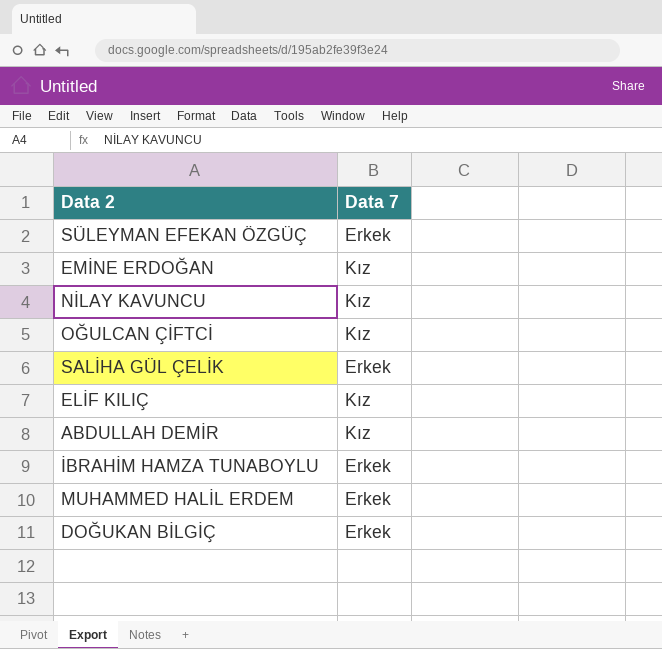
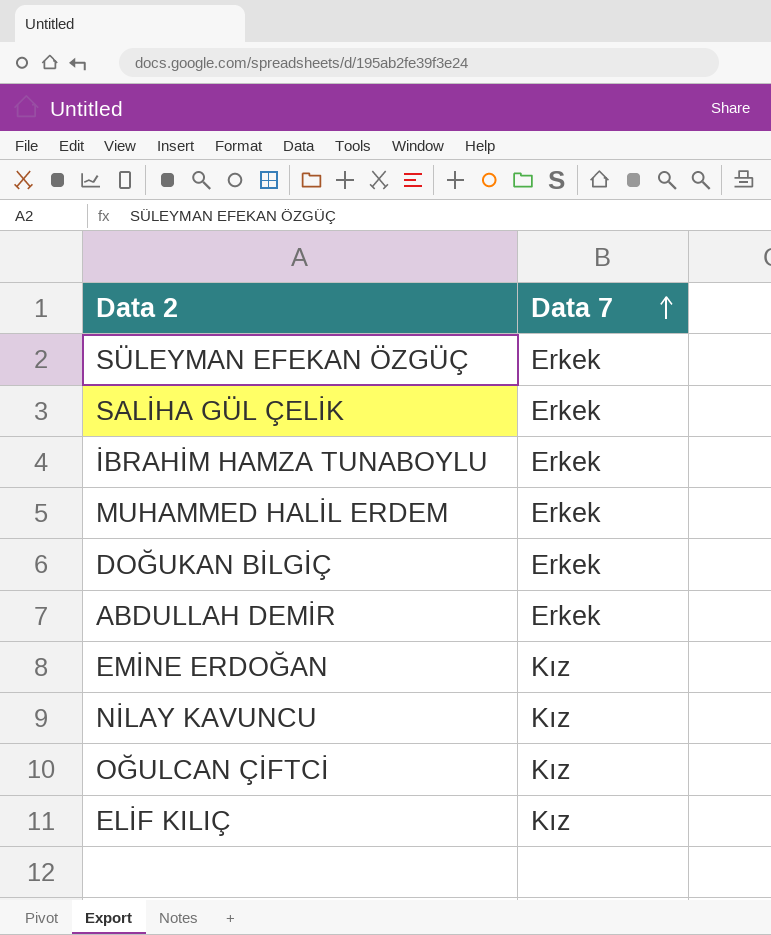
row order: none -> Data 7 ascending
ABDULLAH DEMİR | Data 7: Kız -> Erkek

